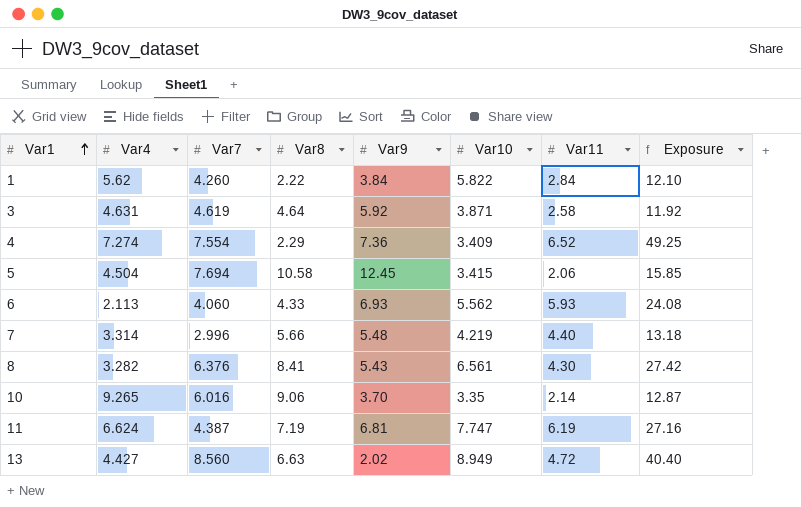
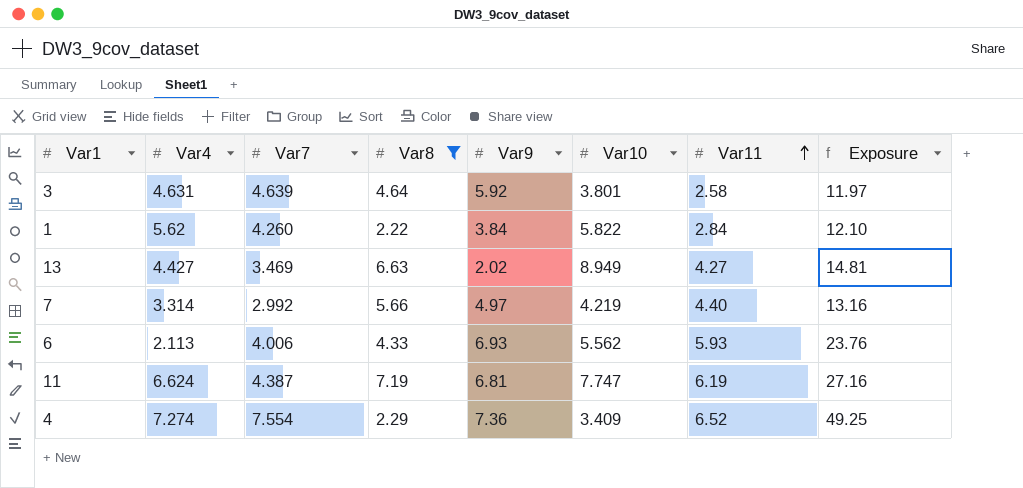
filter: none -> Var8 <= 7.19
row order: Var1 ascending -> Var11 ascending
3 | Var7: 4.619 -> 4.639
3 | Var10: 3.871 -> 3.801
3 | Exposure: 11.92 -> 11.97
13 | Var7: 8.560 -> 3.469
13 | Var11: 4.72 -> 4.27
13 | Exposure: 40.40 -> 14.81
7 | Var7: 2.996 -> 2.992
7 | Var9: 5.48 -> 4.97
7 | Exposure: 13.18 -> 13.16
6 | Var7: 4.060 -> 4.006
6 | Exposure: 24.08 -> 23.76

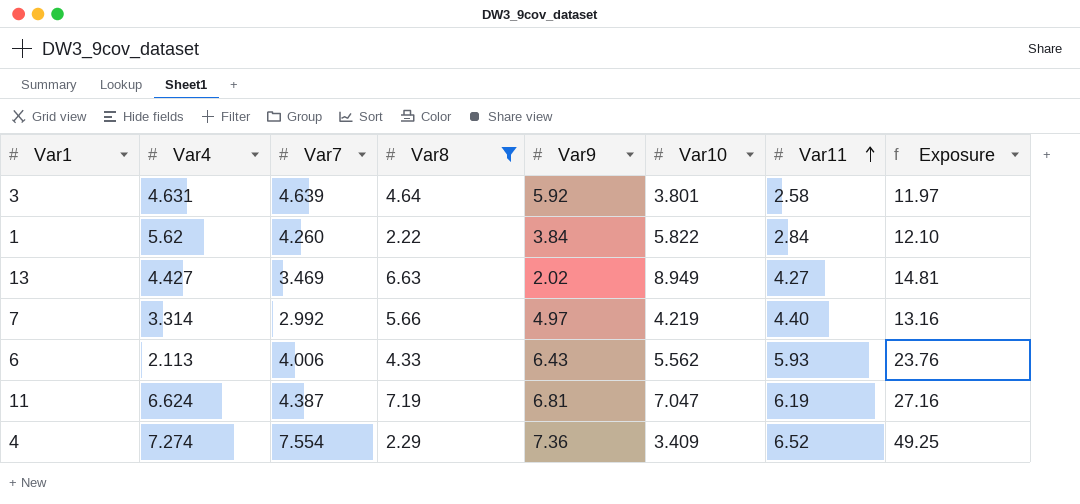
6 | Var9: 6.93 -> 6.43
11 | Var10: 7.747 -> 7.047

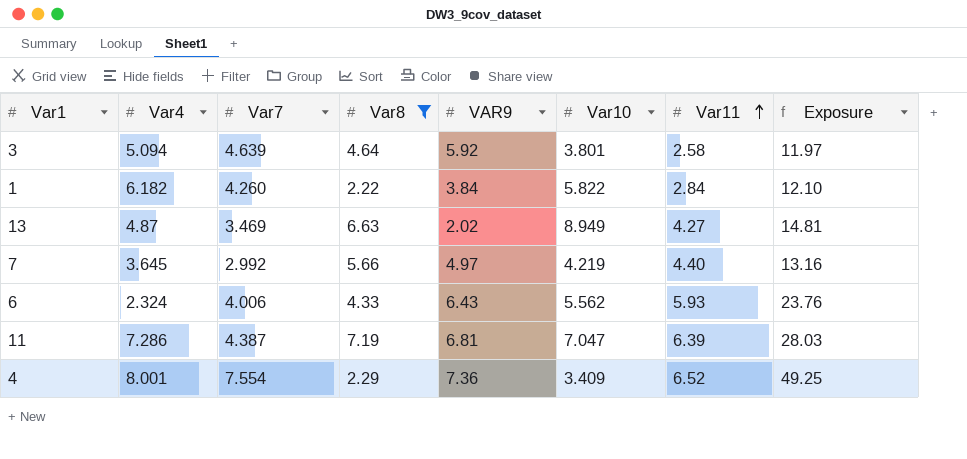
column name: Var9 -> VAR9
3 | Var4: 4.631 -> 5.094
1 | Var4: 5.62 -> 6.182
13 | Var4: 4.427 -> 4.87
7 | Var4: 3.314 -> 3.645
6 | Var4: 2.113 -> 2.324
11 | Var4: 6.624 -> 7.286
11 | Var11: 6.19 -> 6.39
11 | Exposure: 27.16 -> 28.03
4 | Var4: 7.274 -> 8.001

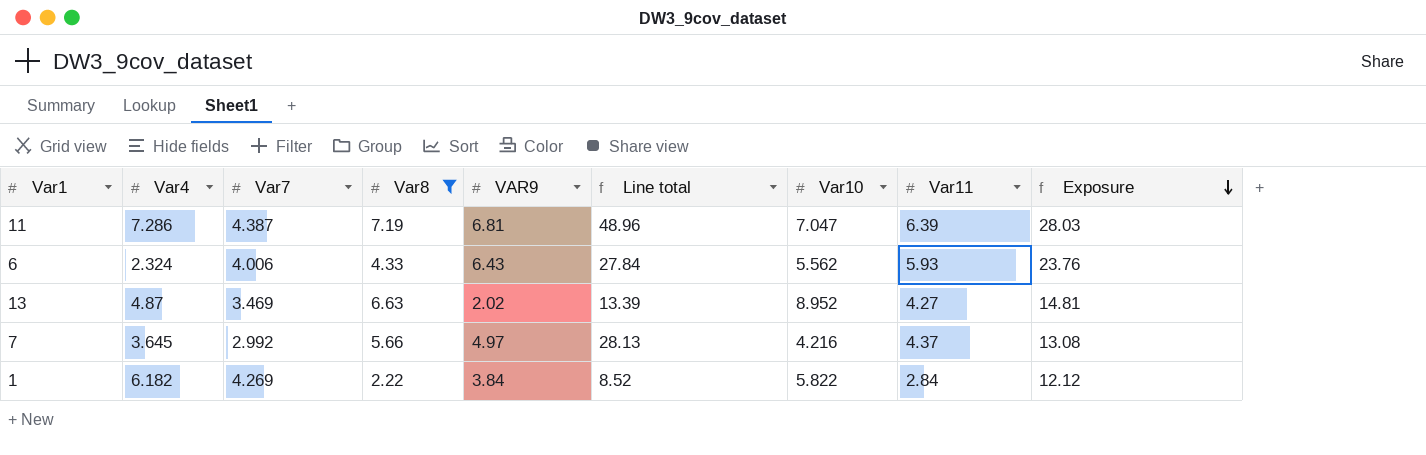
row order: Var11 ascending -> Exposure descending
column Line total | formula: none -> [Var8] * [VAR9]
row 3: 5.094 | 4.639 | 4.64 | 5.92 | 3.801 | 2.58 | 11.97 -> none
row 4: 8.001 | 7.554 | 2.29 | 7.36 | 3.409 | 6.52 | 49.25 -> none
13 | Var10: 8.949 -> 8.952
7 | Var10: 4.219 -> 4.216
7 | Var11: 4.40 -> 4.37
7 | Exposure: 13.16 -> 13.08
1 | Var7: 4.260 -> 4.269
1 | Exposure: 12.10 -> 12.12

